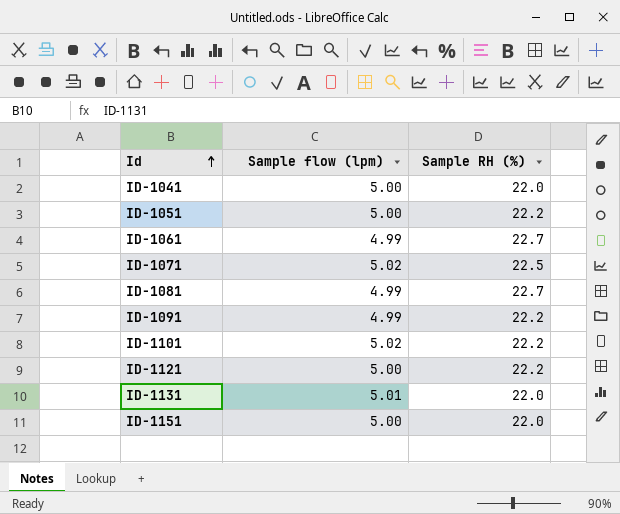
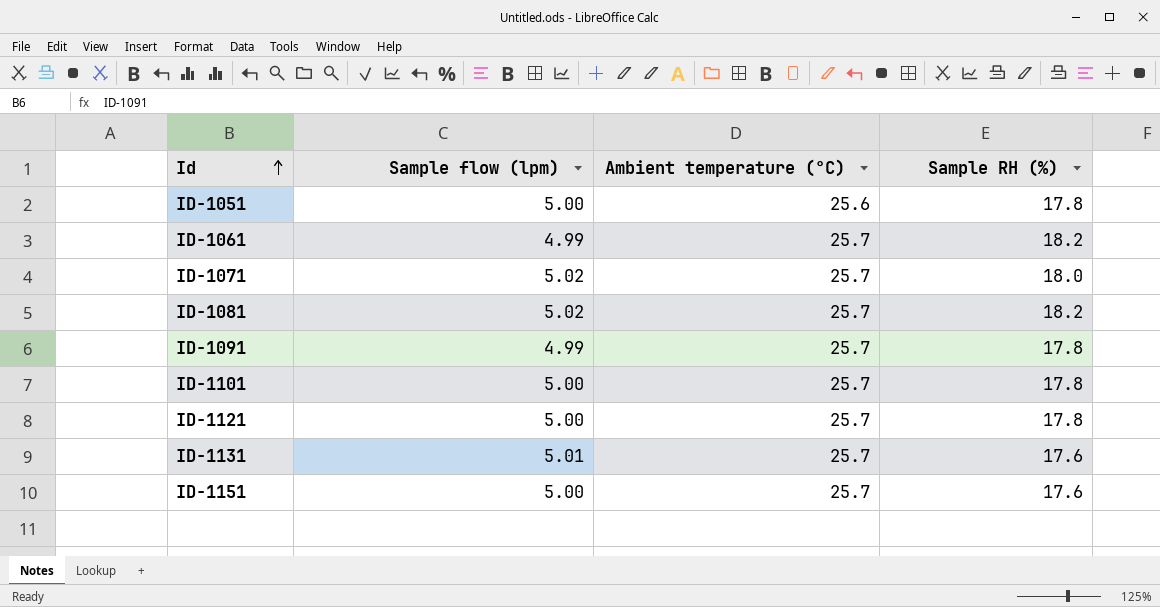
column Ambient temperature (°C) | position: none -> 3
row ID-1041: 5.00 | 22.0 -> none
ID-1051 | Sample RH (%): 22.2 -> 17.8
ID-1061 | Sample RH (%): 22.7 -> 18.2
ID-1071 | Sample RH (%): 22.5 -> 18.0
ID-1081 | Sample flow (lpm): 4.99 -> 5.02
ID-1081 | Sample RH (%): 22.7 -> 18.2
ID-1091 | Sample RH (%): 22.2 -> 17.8
ID-1101 | Sample flow (lpm): 5.02 -> 5.00
ID-1101 | Sample RH (%): 22.2 -> 17.8
ID-1121 | Sample RH (%): 22.2 -> 17.8
ID-1131 | Sample RH (%): 22.0 -> 17.6
ID-1151 | Sample RH (%): 22.0 -> 17.6

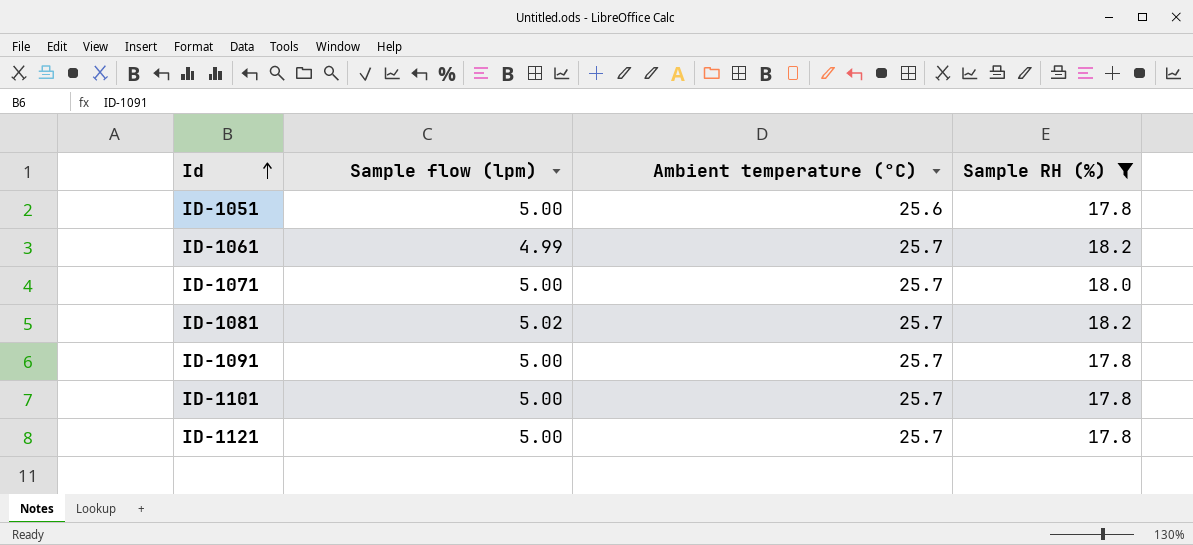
filter: none -> Sample RH (%) != 17.6
ID-1071 | Sample flow (lpm): 5.02 -> 5.00
ID-1091 | Sample flow (lpm): 4.99 -> 5.00

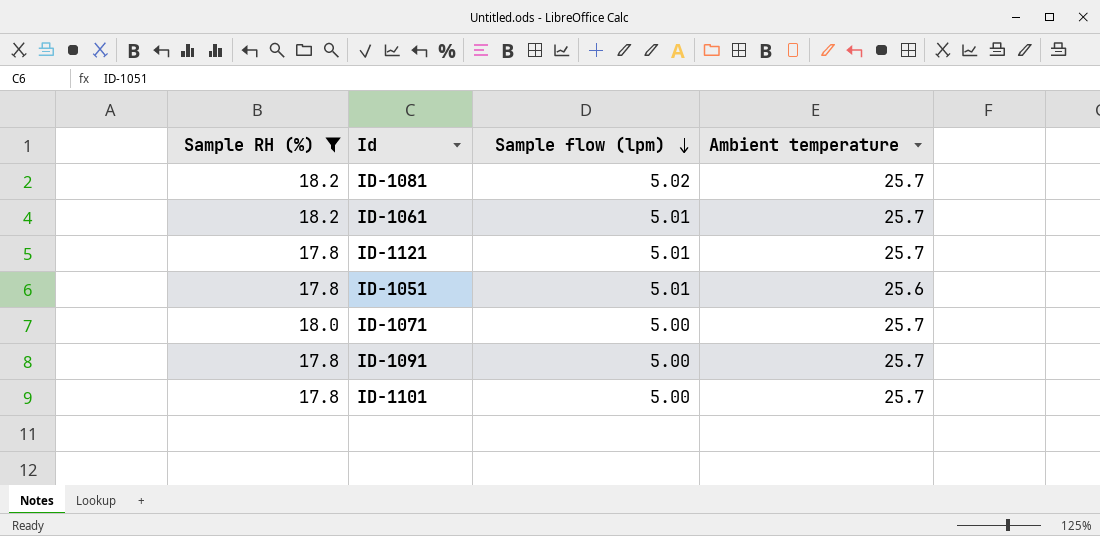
row order: Id ascending -> Sample flow (lpm) descending
column Sample RH (%) | position: 4 -> 1
column name: Ambient temperature (°C) -> Ambient temperature
ID-1061 | Sample flow (lpm): 4.99 -> 5.01
ID-1121 | Sample flow (lpm): 5.00 -> 5.01
ID-1051 | Sample flow (lpm): 5.00 -> 5.01

